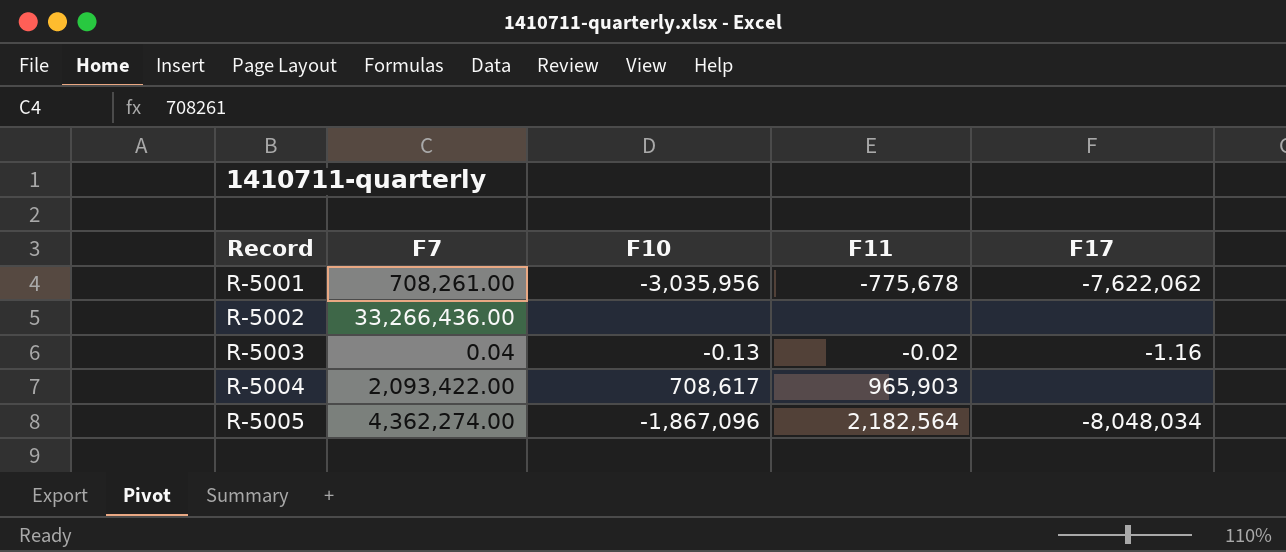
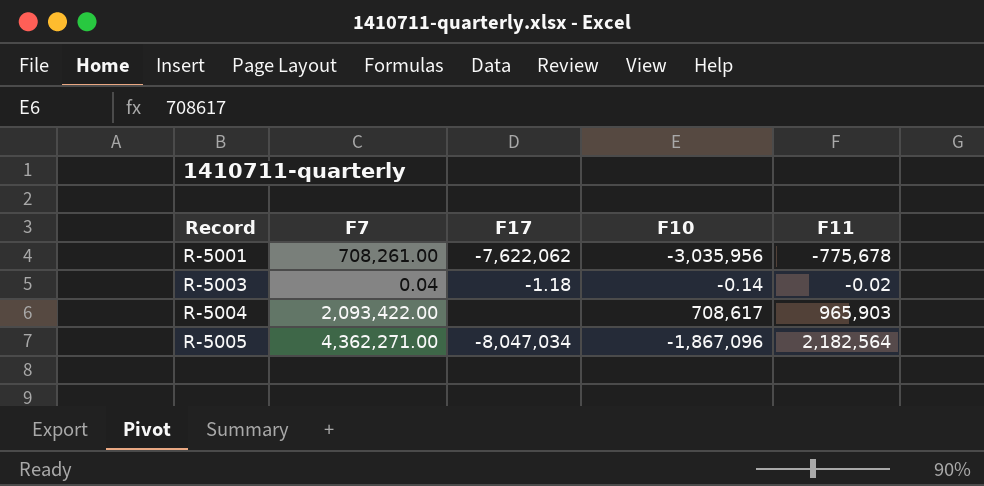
column F17 | position: 5 -> 3
row R-5002: 33,266,436.00 | none | none | none -> none
R-5003 | F17: -1.16 -> -1.18
R-5003 | F10: -0.13 -> -0.14
R-5005 | F7: 4,362,274.00 -> 4,362,271.00
R-5005 | F17: -8,048,034 -> -8,047,034

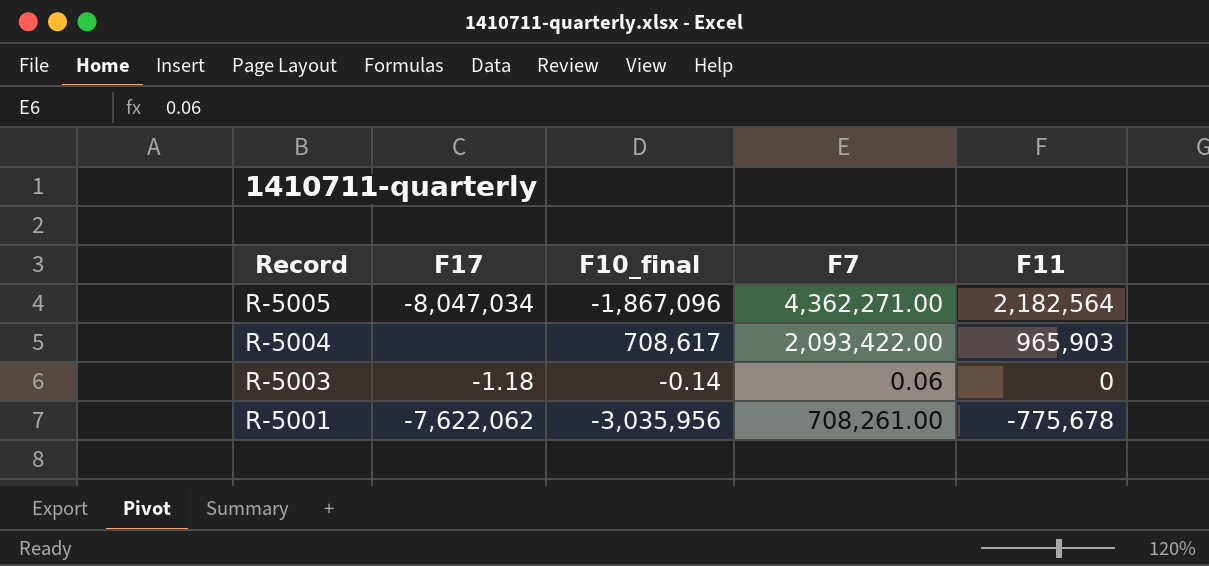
row order: Record ascending -> Record descending
column name: F10 -> F10_final
column F7 | position: 2 -> 4
R-5003 | F7: 0.04 -> 0.06
R-5003 | F11: -0.02 -> 0

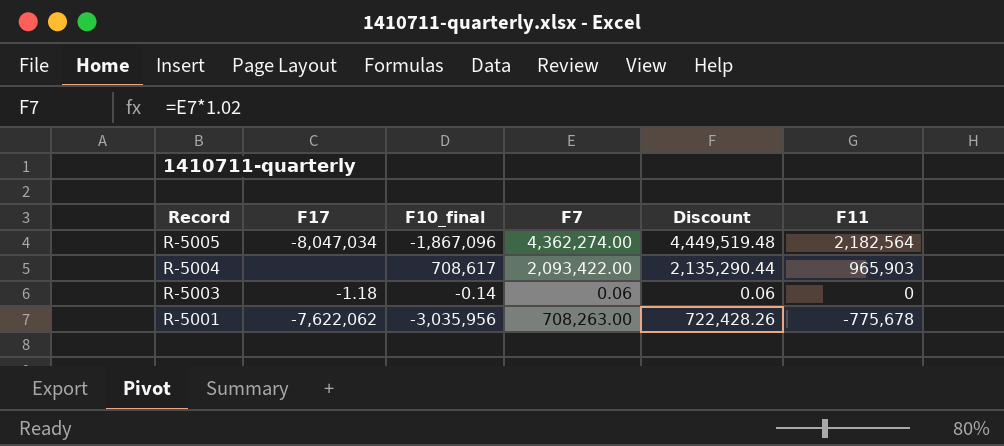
column Discount | formula: none -> [F7] * 1.02
R-5005 | F7: 4,362,271.00 -> 4,362,274.00
R-5001 | F7: 708,261.00 -> 708,263.00

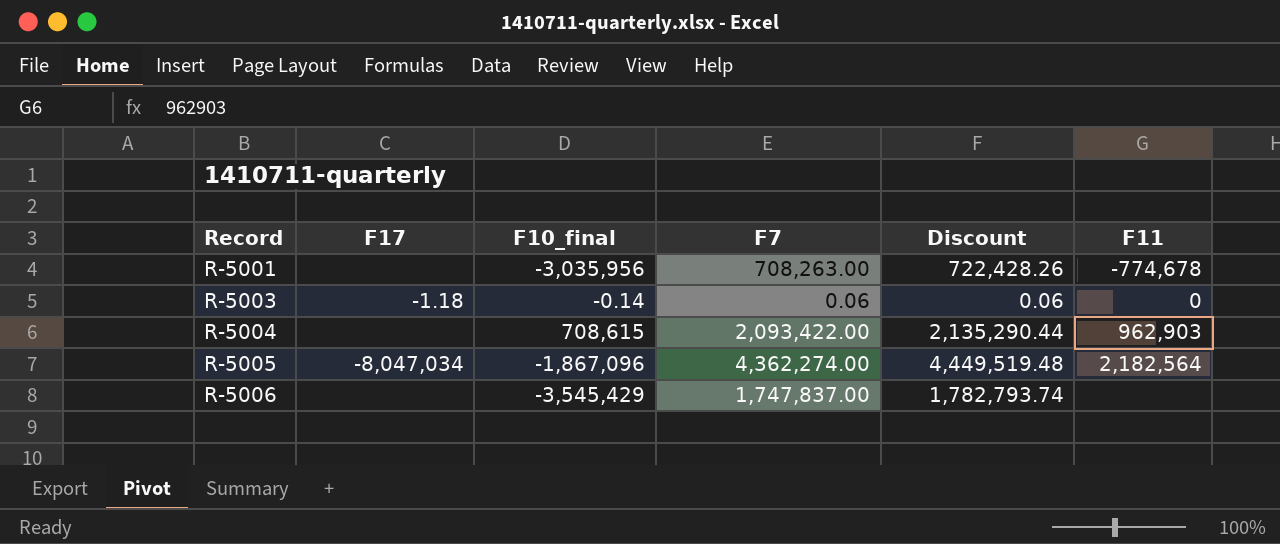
row order: Record descending -> Record ascending
R-5001 | F17: -7,622,062 -> none
R-5001 | F11: -775,678 -> -774,678
R-5004 | F10_final: 708,617 -> 708,615
R-5004 | F11: 965,903 -> 962,903
row R-5006: none -> none | -3,545,429 | 1,747,837.00 | 1,782,793.74 | none

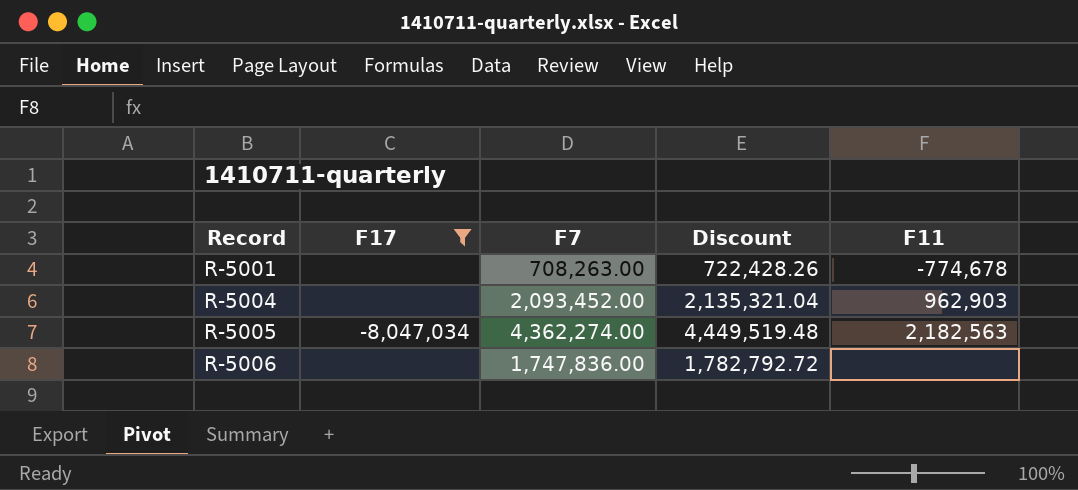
filter: none -> F17 != -1.18
column F10_final | position: 3 -> none
R-5004 | F7: 2,093,422.00 -> 2,093,452.00
R-5004 | Discount: 2,135,290.44 -> 2,135,321.04
R-5005 | F11: 2,182,564 -> 2,182,563
R-5006 | F7: 1,747,837.00 -> 1,747,836.00
R-5006 | Discount: 1,782,793.74 -> 1,782,792.72

